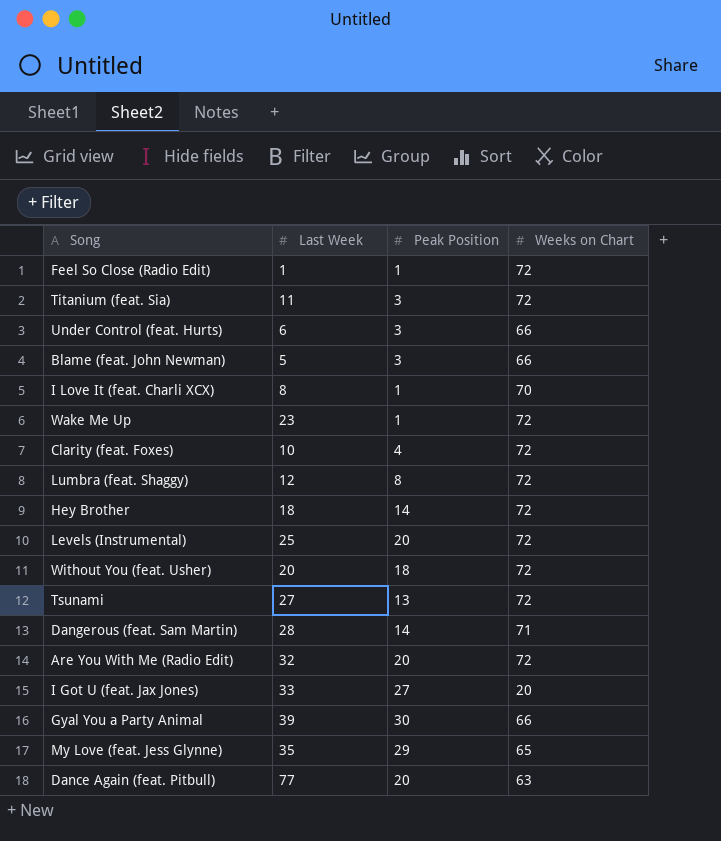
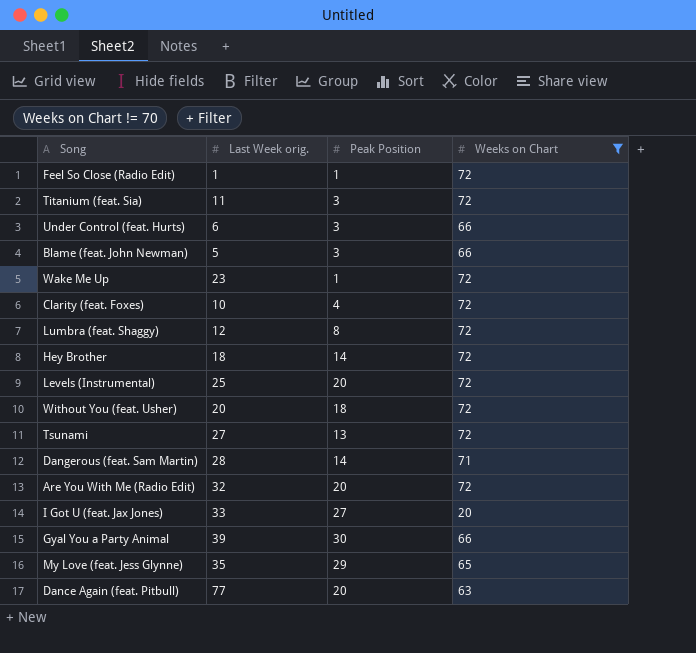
filter: none -> Weeks on Chart != 70
column name: Last Week -> Last Week orig.

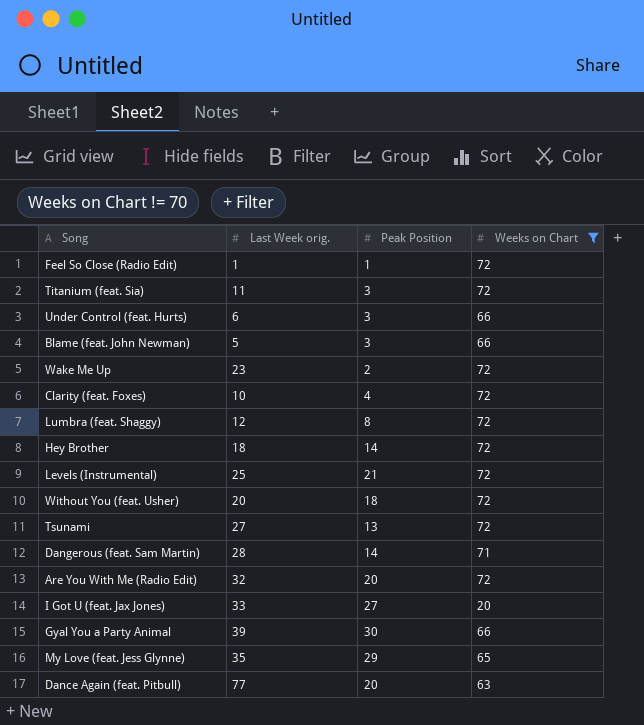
Wake Me Up | Peak Position: 1 -> 2
Levels (Instrumental) | Peak Position: 20 -> 21

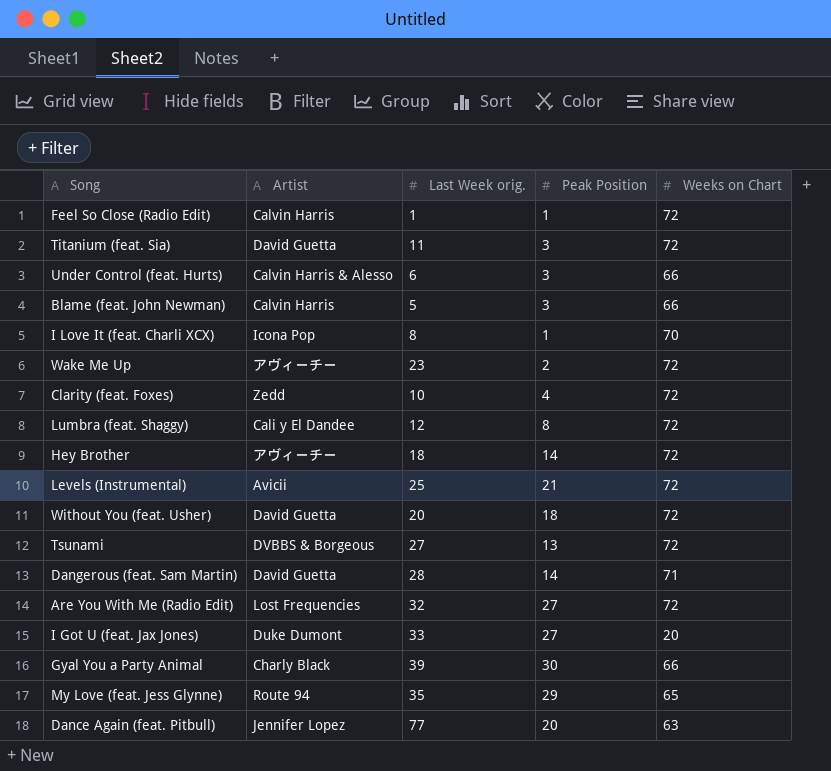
filter: Weeks on Chart != 70 -> none
column Artist | position: none -> 2
Are You With Me (Radio Edit) | Peak Position: 20 -> 27

